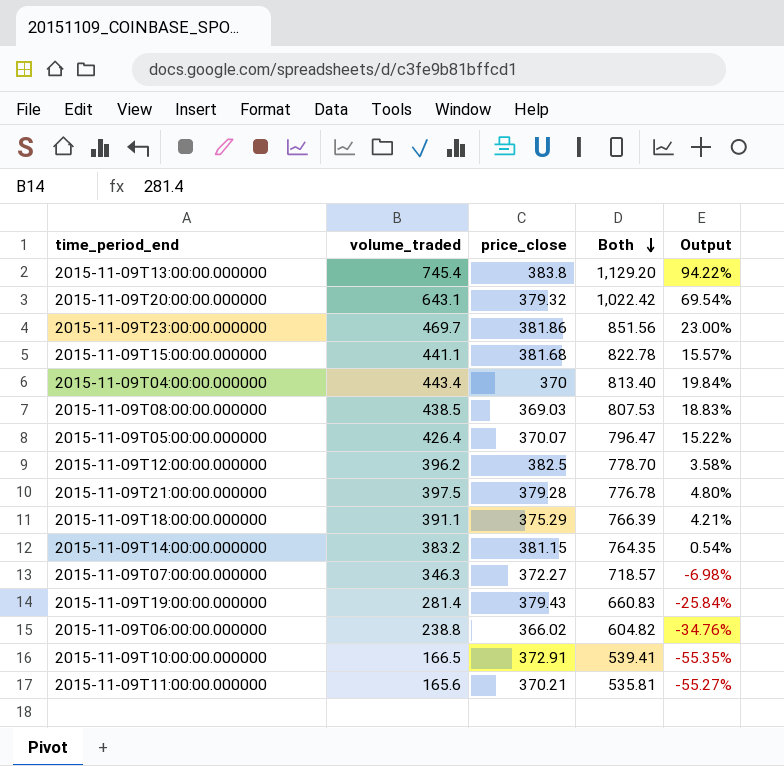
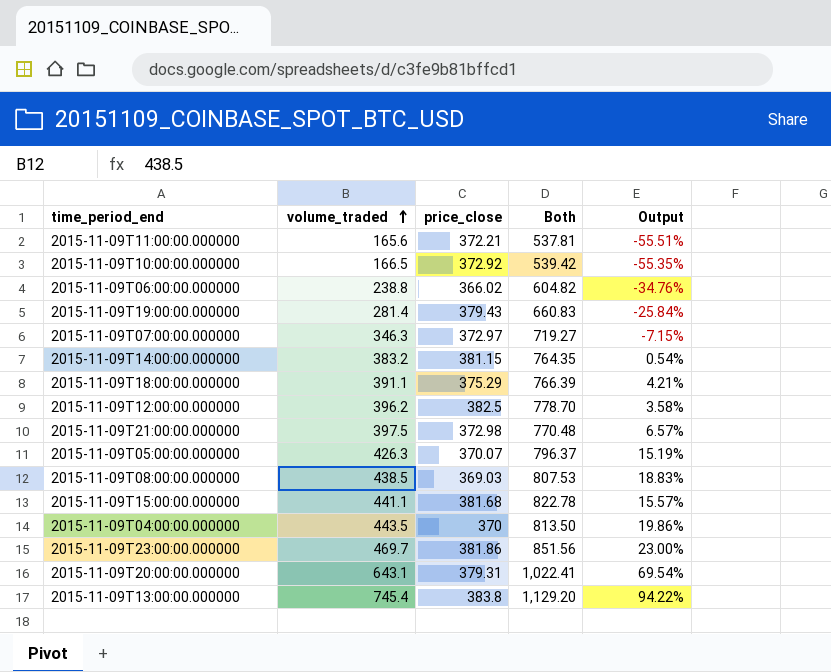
row order: Both descending -> volume_traded ascending
2015-11-09T11:00:00.000000 | price_close: 370.21 -> 372.21
2015-11-09T11:00:00.000000 | Both: 535.81 -> 537.81
2015-11-09T11:00:00.000000 | Output: -55.27% -> -55.51%
2015-11-09T10:00:00.000000 | price_close: 372.91 -> 372.92
2015-11-09T10:00:00.000000 | Both: 539.41 -> 539.42
2015-11-09T07:00:00.000000 | price_close: 372.27 -> 372.97
2015-11-09T07:00:00.000000 | Both: 718.57 -> 719.27
2015-11-09T07:00:00.000000 | Output: -6.98% -> -7.15%
2015-11-09T21:00:00.000000 | price_close: 379.28 -> 372.98
2015-11-09T21:00:00.000000 | Both: 776.78 -> 770.48
2015-11-09T21:00:00.000000 | Output: 4.80% -> 6.57%
2015-11-09T05:00:00.000000 | volume_traded: 426.4 -> 426.3
2015-11-09T05:00:00.000000 | Both: 796.47 -> 796.37
2015-11-09T05:00:00.000000 | Output: 15.22% -> 15.19%
2015-11-09T04:00:00.000000 | volume_traded: 443.4 -> 443.5
2015-11-09T04:00:00.000000 | Both: 813.40 -> 813.50
2015-11-09T04:00:00.000000 | Output: 19.84% -> 19.86%
2015-11-09T20:00:00.000000 | price_close: 379.32 -> 379.31
2015-11-09T20:00:00.000000 | Both: 1,022.42 -> 1,022.41

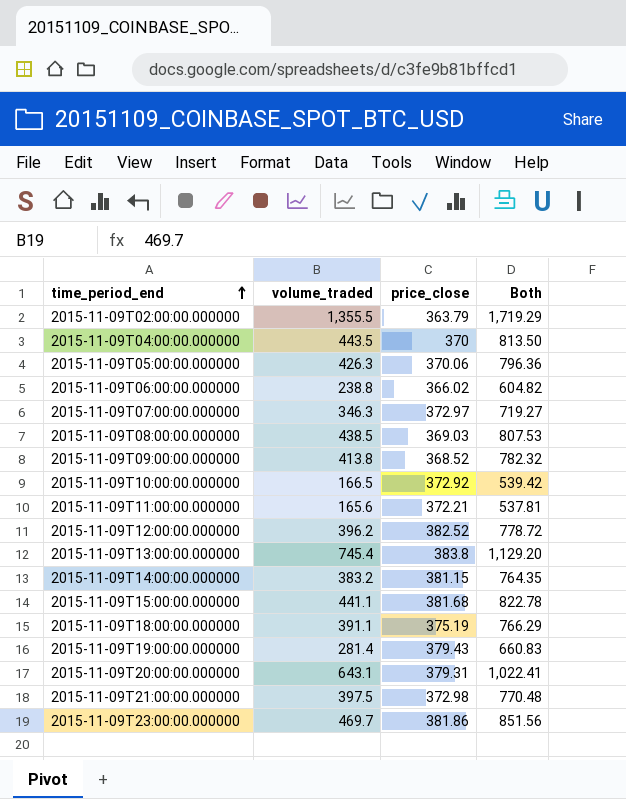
row order: volume_traded ascending -> time_period_end ascending
column Output | formula: ([volume_traded] - [price_close]) / [price_close] -> none
row 2015-11-09T02:00:00.000000: none -> 1,355.5 | 363.79 | 1,719.29
2015-11-09T05:00:00.000000 | price_close: 370.07 -> 370.06
2015-11-09T05:00:00.000000 | Both: 796.37 -> 796.36
row 2015-11-09T09:00:00.000000: none -> 413.8 | 368.52 | 782.32
2015-11-09T12:00:00.000000 | price_close: 382.5 -> 382.52
2015-11-09T12:00:00.000000 | Both: 778.70 -> 778.72
2015-11-09T18:00:00.000000 | price_close: 375.29 -> 375.19
2015-11-09T18:00:00.000000 | Both: 766.39 -> 766.29

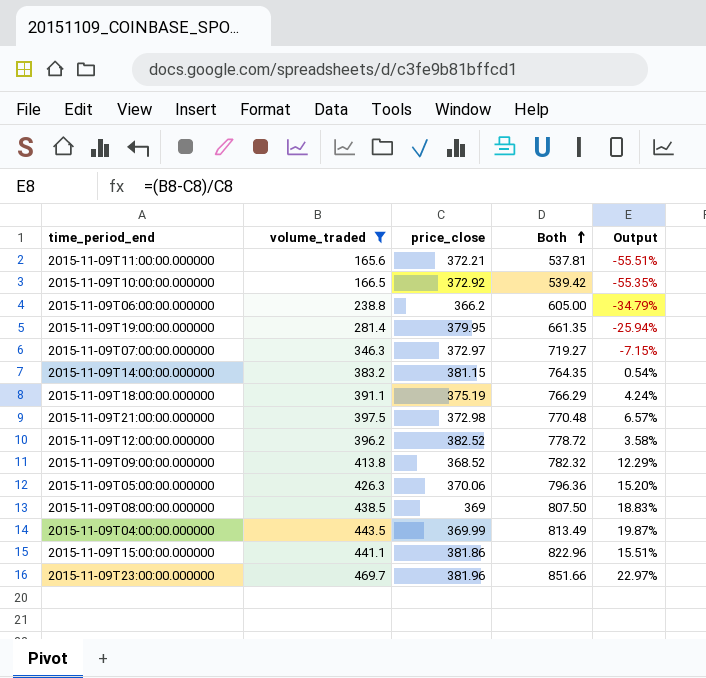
filter: none -> volume_traded <= 469.7
row order: time_period_end ascending -> Both ascending
column Output | formula: none -> ([volume_traded] - [price_close]) / [price_close]
2015-11-09T06:00:00.000000 | price_close: 366.02 -> 366.2
2015-11-09T06:00:00.000000 | Both: 604.82 -> 605.00
2015-11-09T19:00:00.000000 | price_close: 379.43 -> 379.95
2015-11-09T19:00:00.000000 | Both: 660.83 -> 661.35
2015-11-09T08:00:00.000000 | price_close: 369.03 -> 369
2015-11-09T08:00:00.000000 | Both: 807.53 -> 807.50
2015-11-09T04:00:00.000000 | price_close: 370 -> 369.99
2015-11-09T04:00:00.000000 | Both: 813.50 -> 813.49
2015-11-09T15:00:00.000000 | price_close: 381.68 -> 381.86
2015-11-09T15:00:00.000000 | Both: 822.78 -> 822.96
2015-11-09T23:00:00.000000 | price_close: 381.86 -> 381.96
2015-11-09T23:00:00.000000 | Both: 851.56 -> 851.66

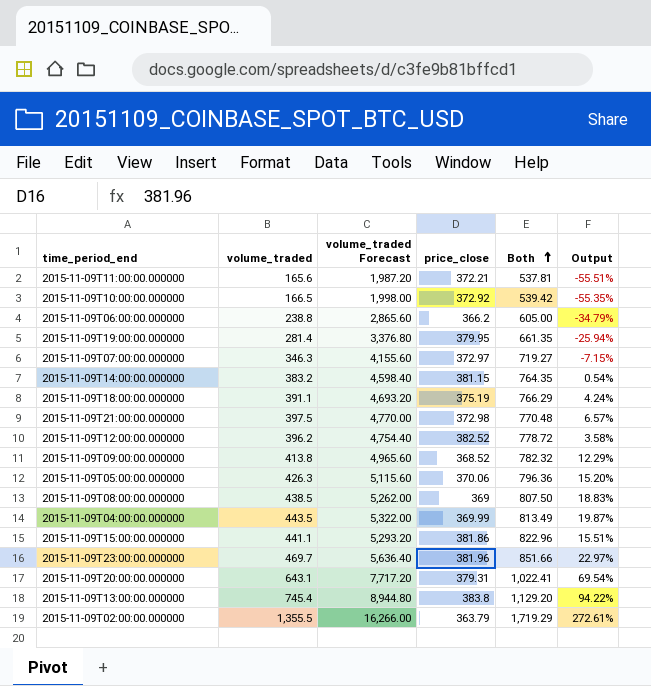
filter: volume_traded <= 469.7 -> none
column volume_traded Forecast | formula: none -> [volume_traded] * 12

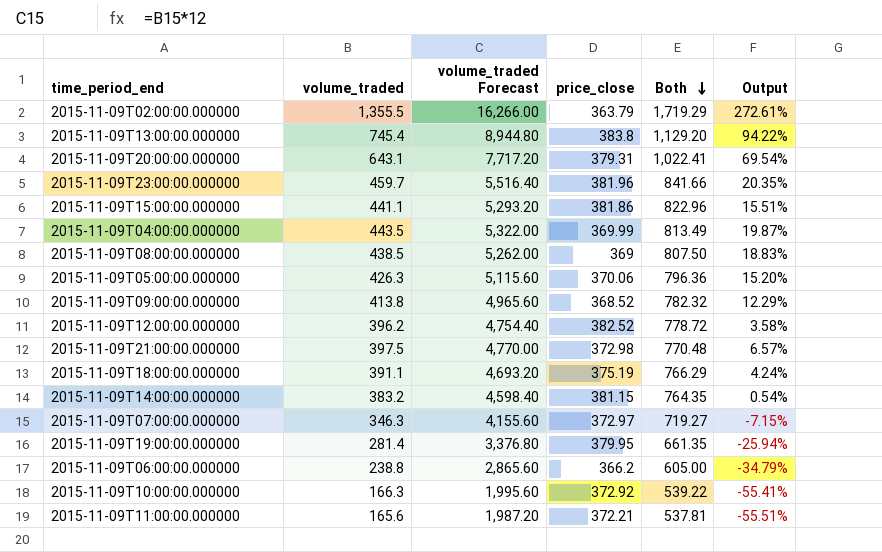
row order: Both ascending -> Both descending
2015-11-09T23:00:00.000000 | volume_traded: 469.7 -> 459.7
2015-11-09T23:00:00.000000 | volume_traded Forecast: 5,636.40 -> 5,516.40
2015-11-09T23:00:00.000000 | Both: 851.66 -> 841.66
2015-11-09T23:00:00.000000 | Output: 22.97% -> 20.35%
2015-11-09T10:00:00.000000 | volume_traded: 166.5 -> 166.3
2015-11-09T10:00:00.000000 | volume_traded Forecast: 1,998.00 -> 1,995.60
2015-11-09T10:00:00.000000 | Both: 539.42 -> 539.22
2015-11-09T10:00:00.000000 | Output: -55.35% -> -55.41%

